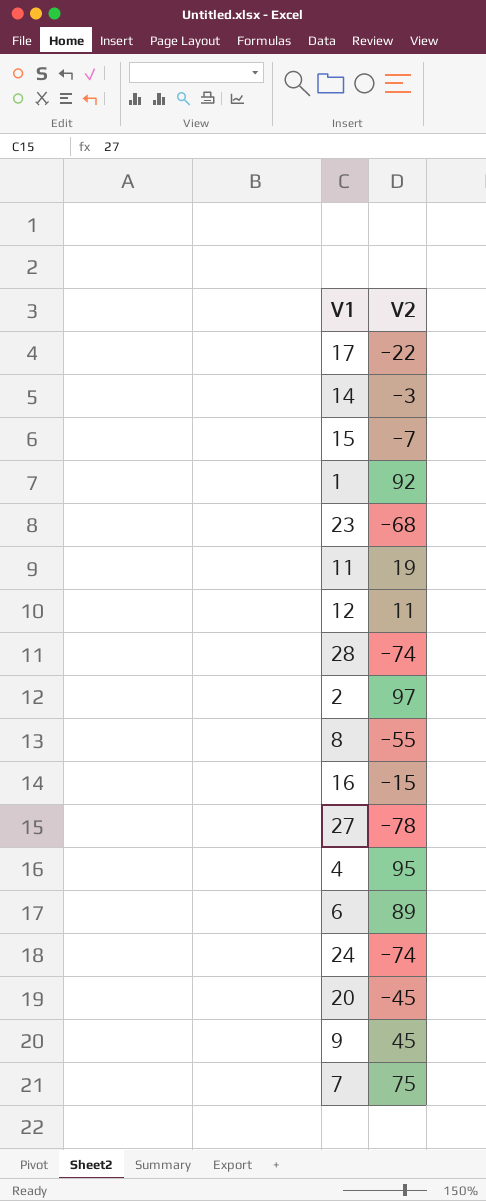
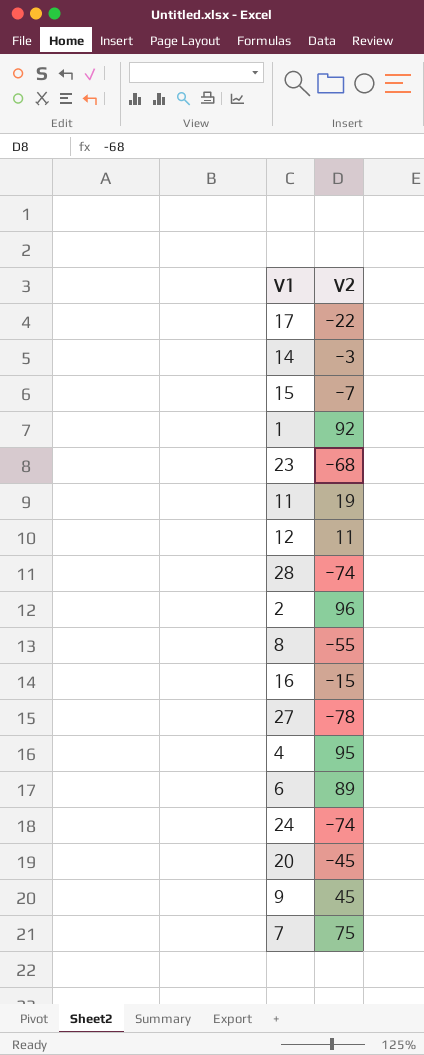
2 | V2: 97 -> 96

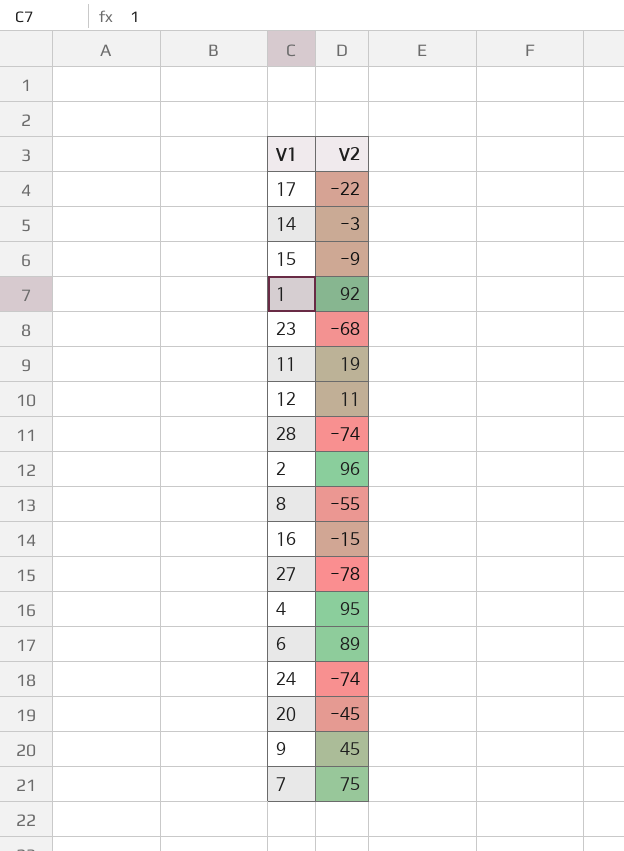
15 | V2: -7 -> -9

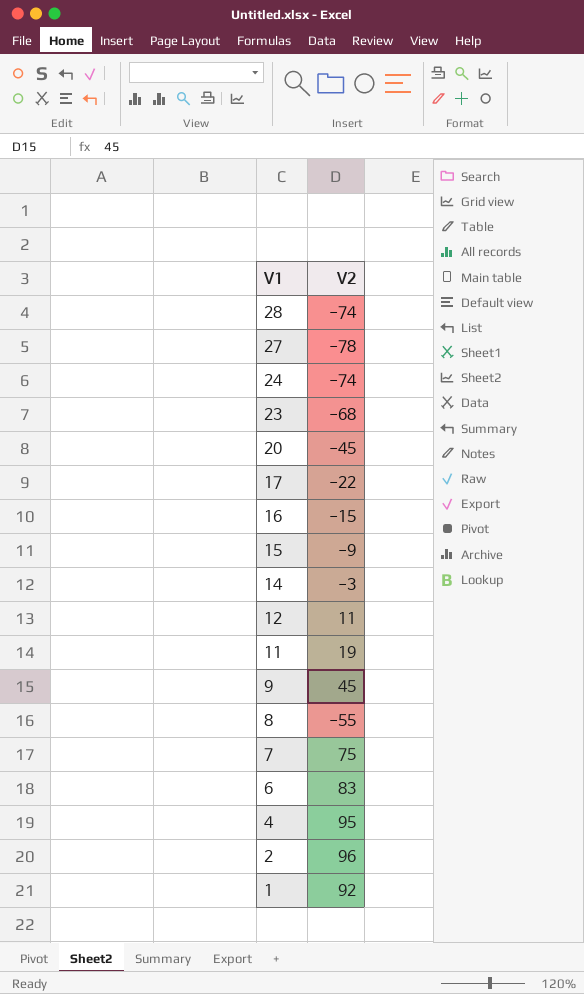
row order: none -> V1 descending
6 | V2: 89 -> 83

